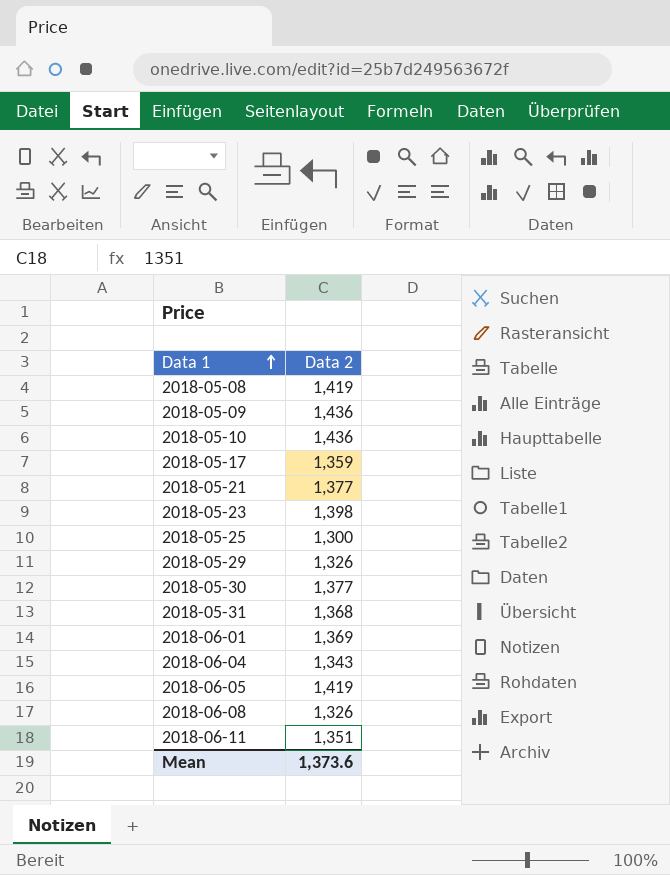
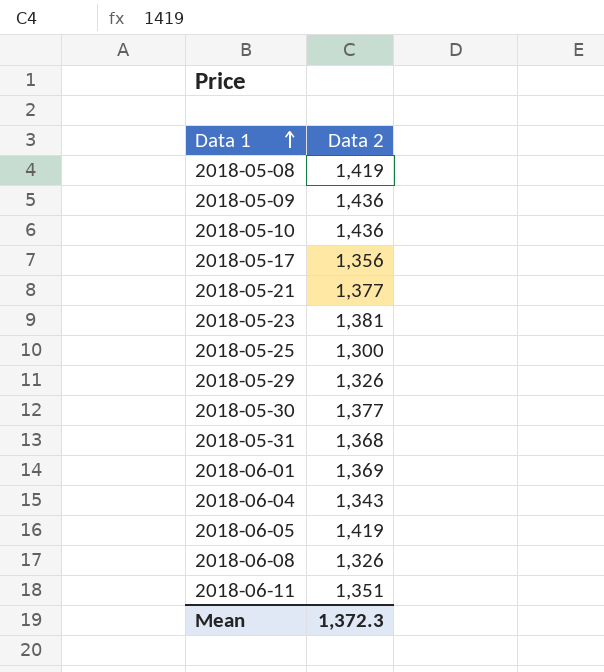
2018-05-17 | Data 2: 1,359 -> 1,356
2018-05-23 | Data 2: 1,398 -> 1,381
Mean | Data 2: 1,373.6 -> 1,372.3

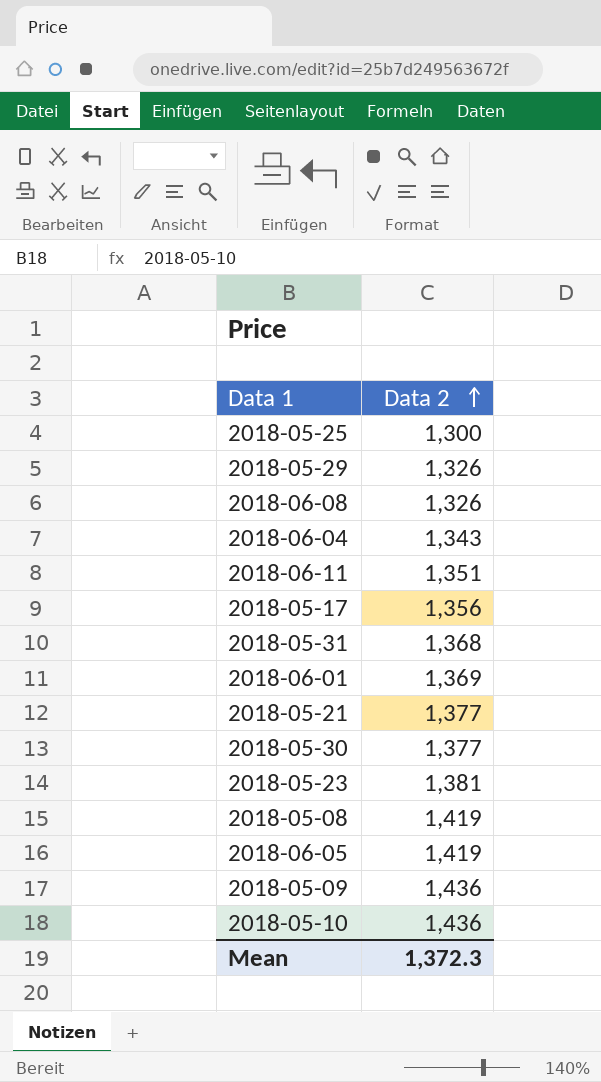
row order: Data 1 ascending -> Data 2 ascending

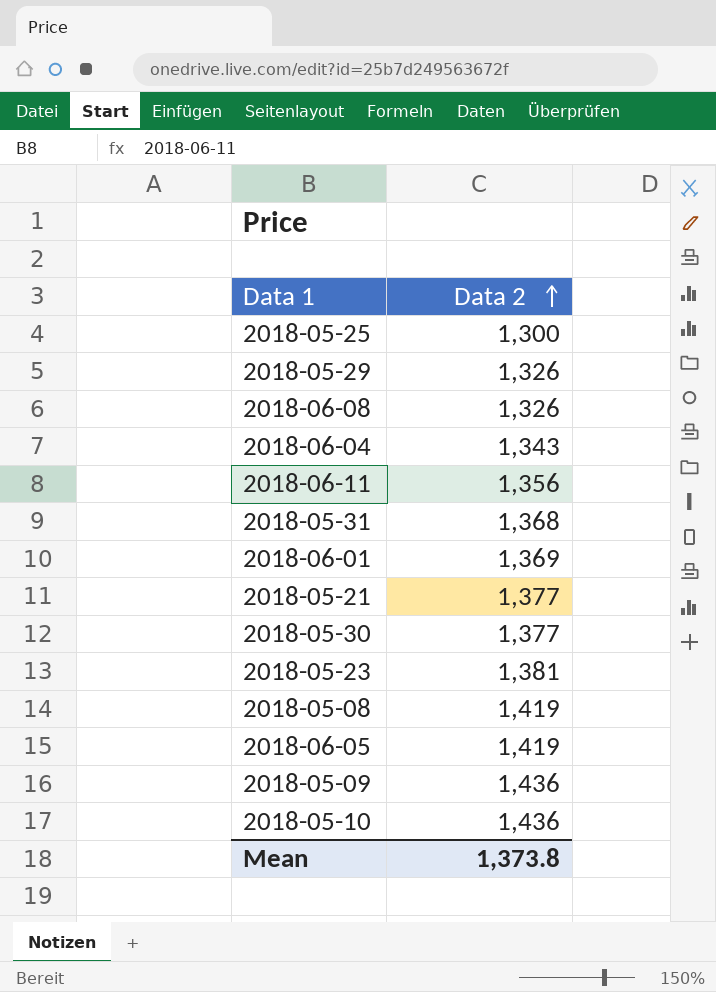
row 2018-05-17: 1,356 -> none
2018-06-11 | Data 2: 1,351 -> 1,356
Mean | Data 2: 1,372.3 -> 1,373.8

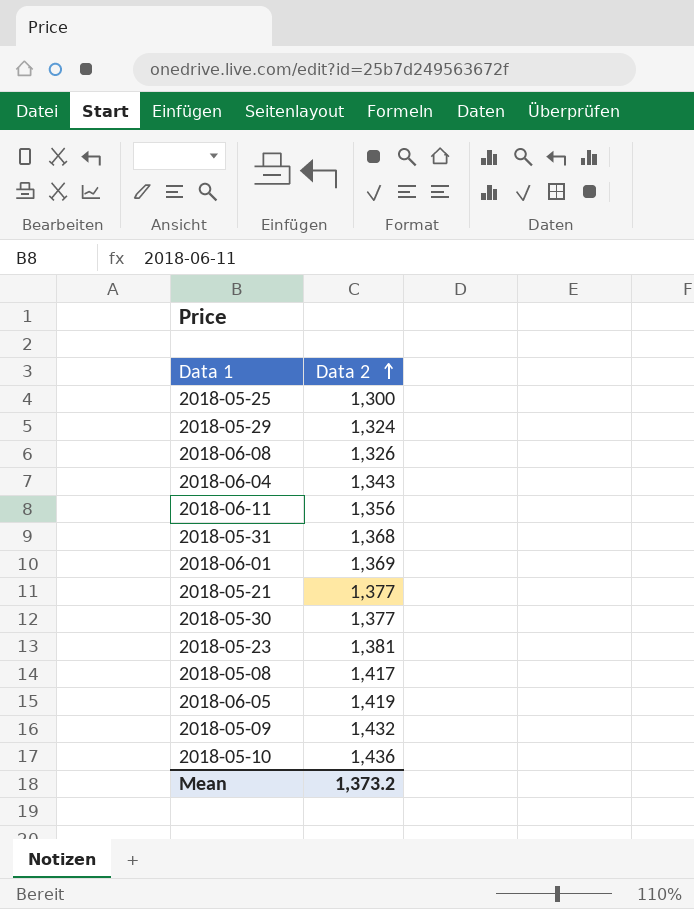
2018-05-29 | Data 2: 1,326 -> 1,324
2018-05-08 | Data 2: 1,419 -> 1,417
2018-05-09 | Data 2: 1,436 -> 1,432
Mean | Data 2: 1,373.8 -> 1,373.2

